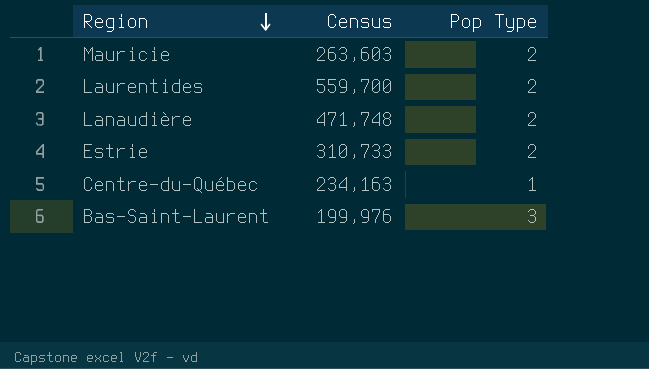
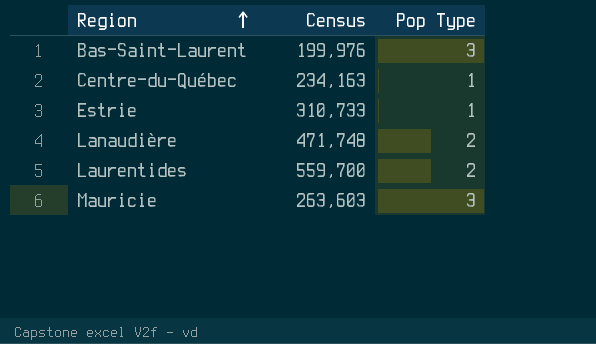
row order: Region descending -> Region ascending
Estrie | Pop Type: 2 -> 1
Mauricie | Pop Type: 2 -> 3

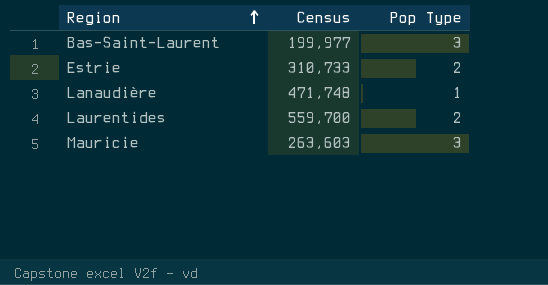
row Centre-du-Québec: 234,163 | 1 -> none
Bas-Saint-Laurent | Census: 199,976 -> 199,977
Estrie | Pop Type: 1 -> 2
Lanaudière | Pop Type: 2 -> 1

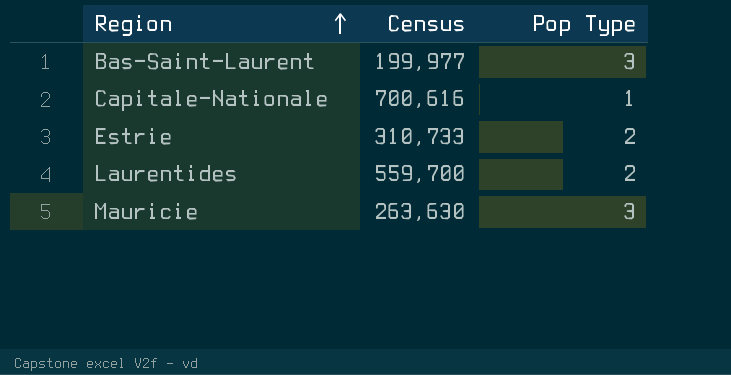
row Lanaudière: 471,748 | 1 -> none
row Capitale-Nationale: none -> 700,616 | 1
Mauricie | Census: 263,603 -> 263,630

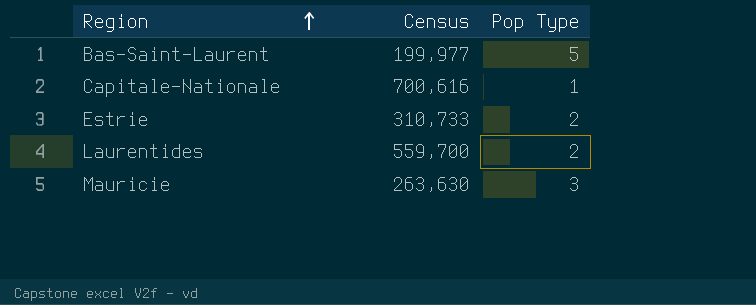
Bas-Saint-Laurent | Pop Type: 3 -> 5

